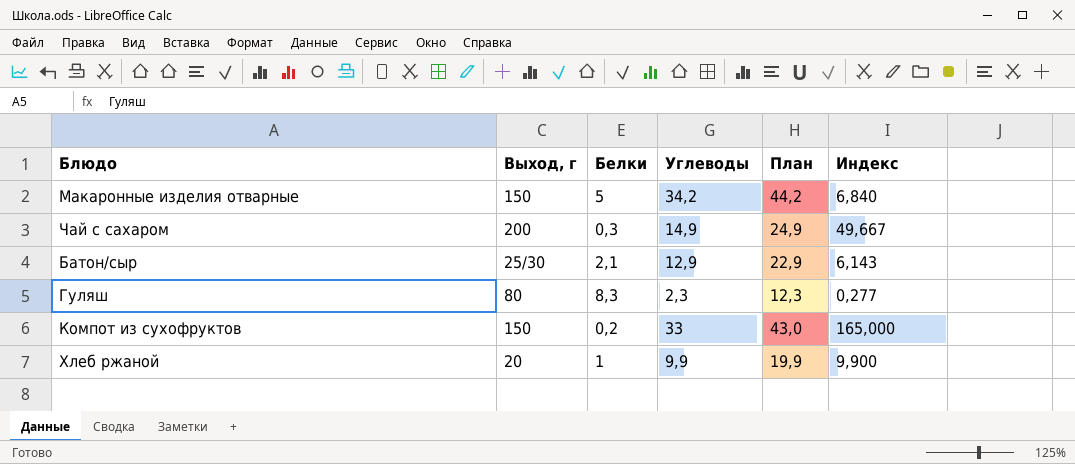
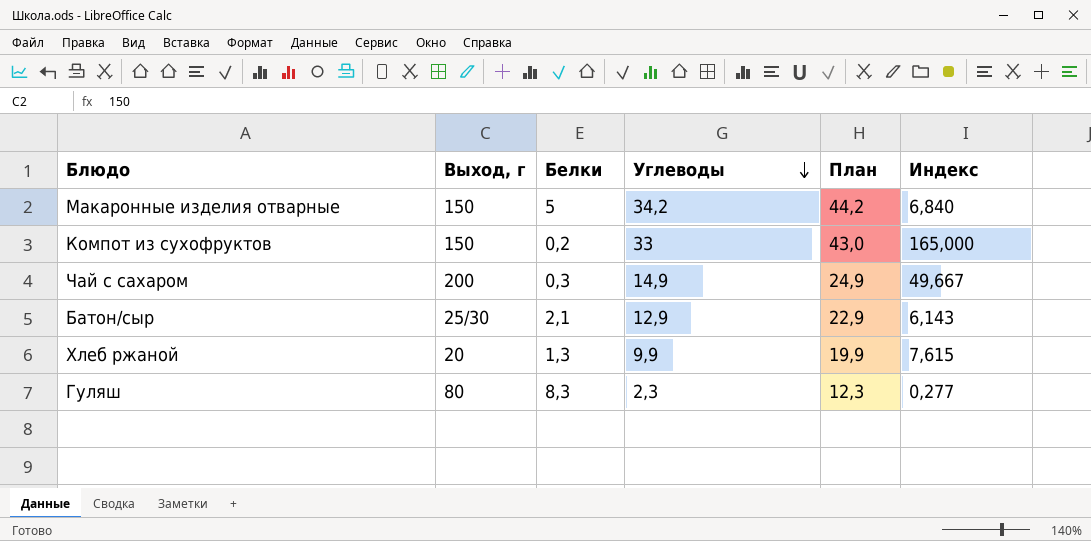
row order: none -> Углеводы descending
Хлеб ржаной | Белки: 1 -> 1,3
Хлеб ржаной | Индекс: 9,900 -> 7,615

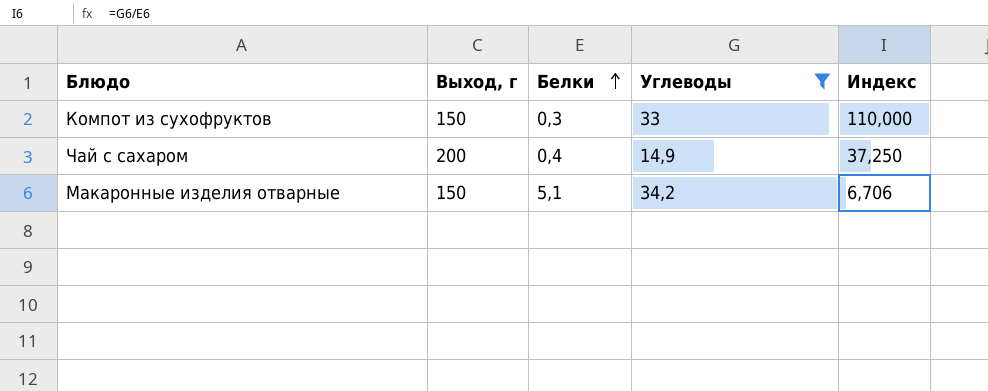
filter: none -> Углеводы >= 14,9
row order: Углеводы descending -> Белки ascending
column План | formula: [Углеводы] + 10 -> none
Компот из сухофруктов | Белки: 0,2 -> 0,3
Компот из сухофруктов | Индекс: 165,000 -> 110,000
Чай с сахаром | Белки: 0,3 -> 0,4
Чай с сахаром | Индекс: 49,667 -> 37,250
Макаронные изделия отварные | Белки: 5 -> 5,1
Макаронные изделия отварные | Индекс: 6,840 -> 6,706

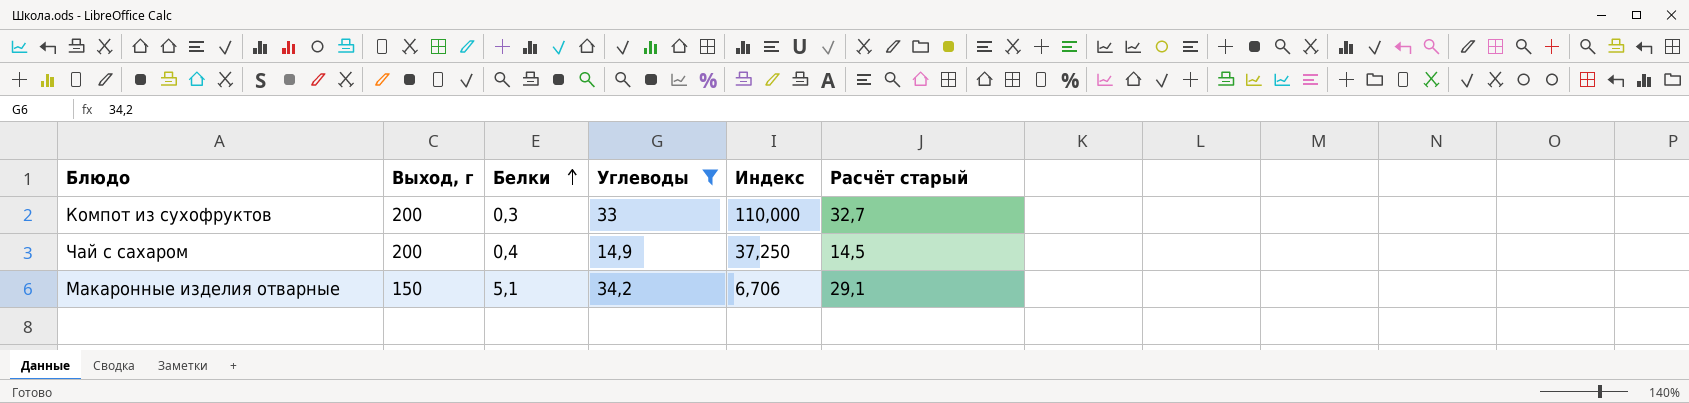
column Расчёт старый | formula: none -> [Углеводы] - [Белки]
Компот из сухофруктов | Выход, г: 150 -> 200

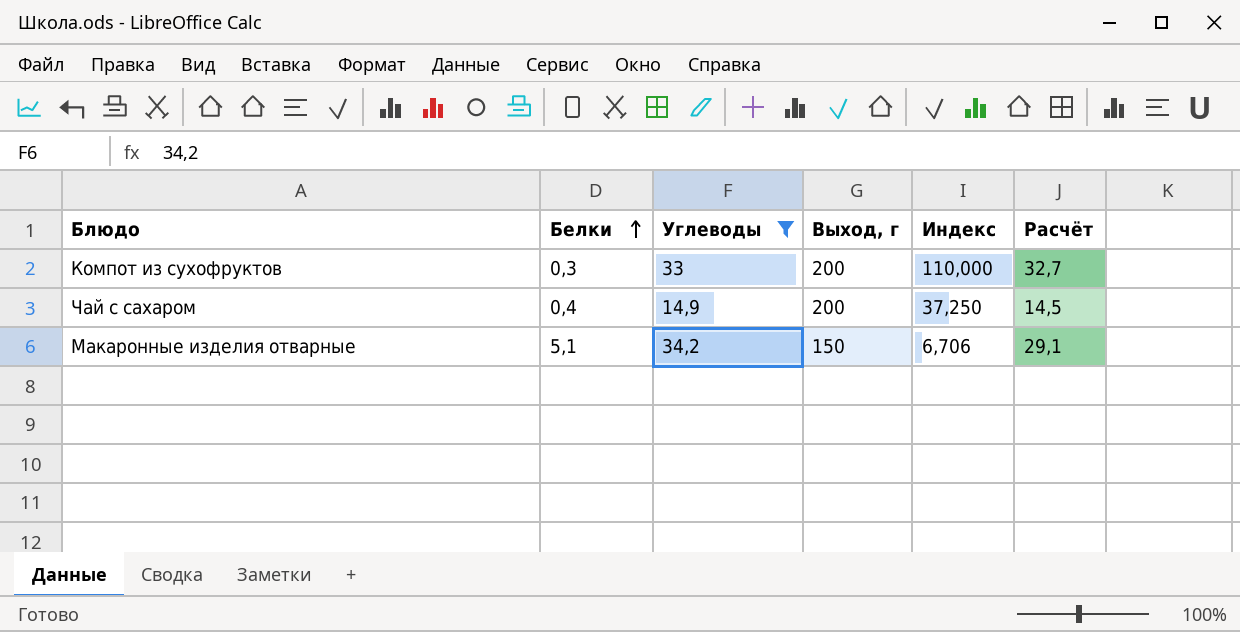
column Выход, г | position: 2 -> 4
column name: Расчёт старый -> Расчёт

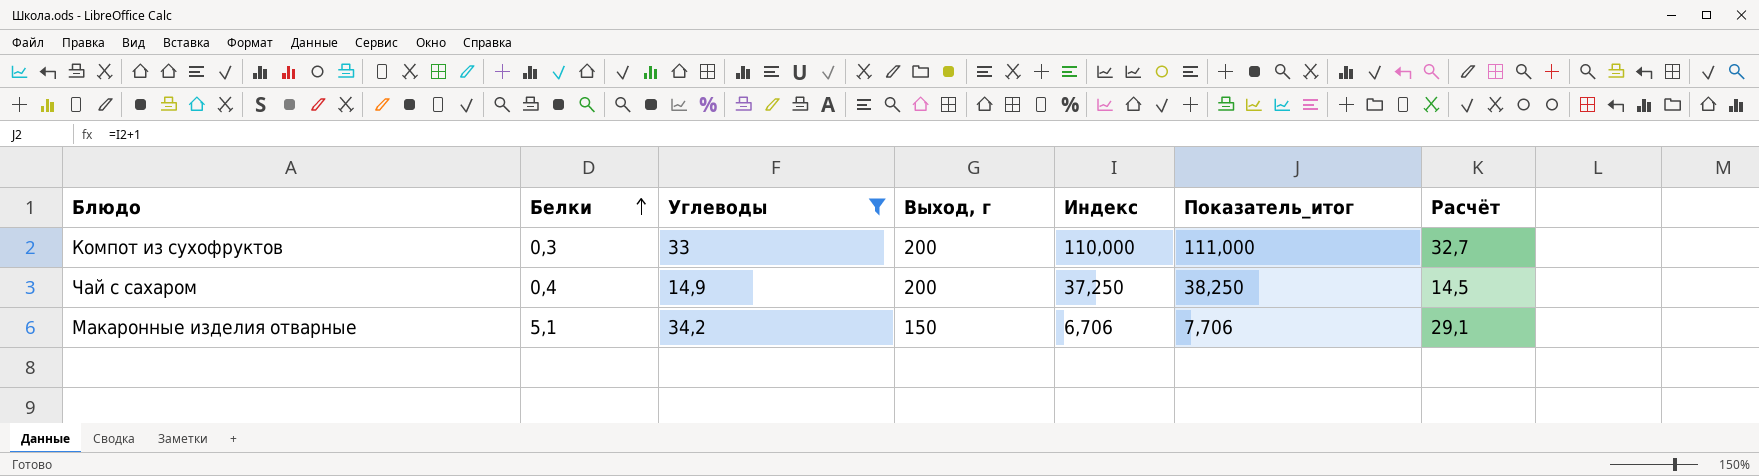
column Показатель_итог | formula: none -> [Индекс] + 1

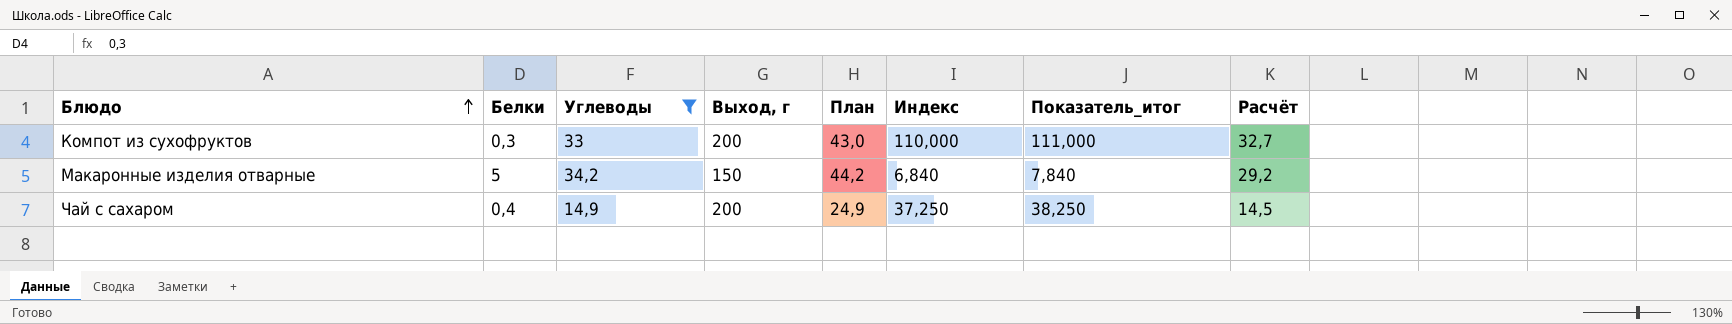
row order: Белки ascending -> Блюдо ascending
column План | formula: none -> [Углеводы] + 10
Макаронные изделия отварные | Белки: 5,1 -> 5
Макаронные изделия отварные | Индекс: 6,706 -> 6,840
Макаронные изделия отварные | Показатель_итог: 7,706 -> 7,840
Макаронные изделия отварные | Расчёт: 29,1 -> 29,2

